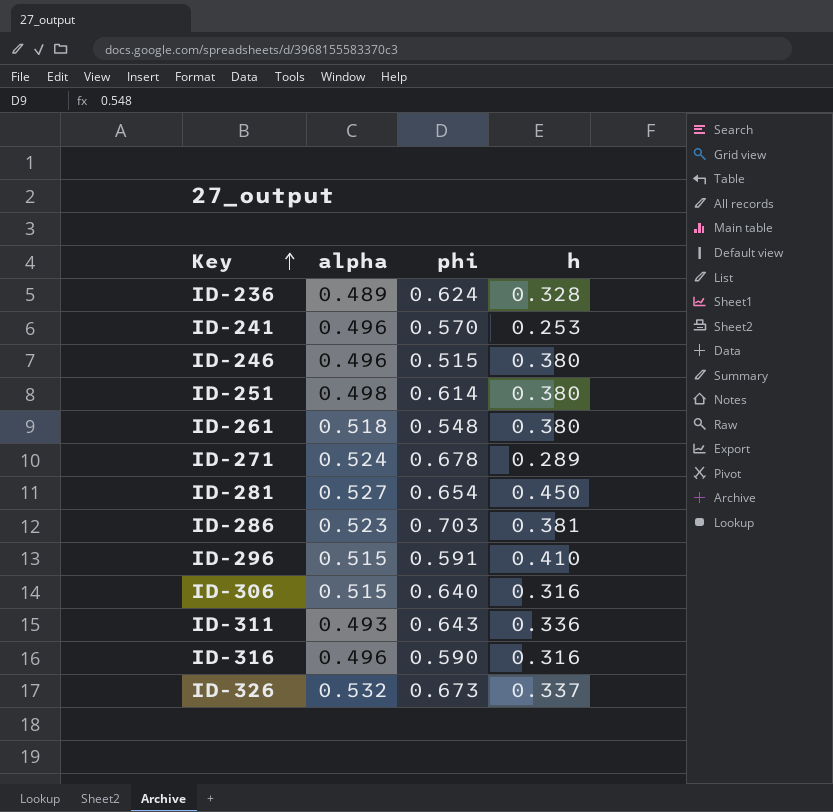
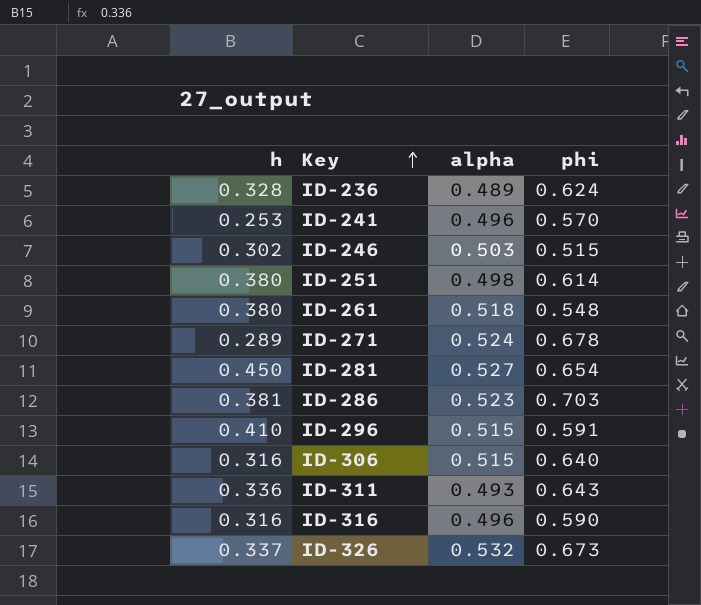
column h | position: 4 -> 1
ID-246 | h: 0.380 -> 0.302
ID-246 | alpha: 0.496 -> 0.503

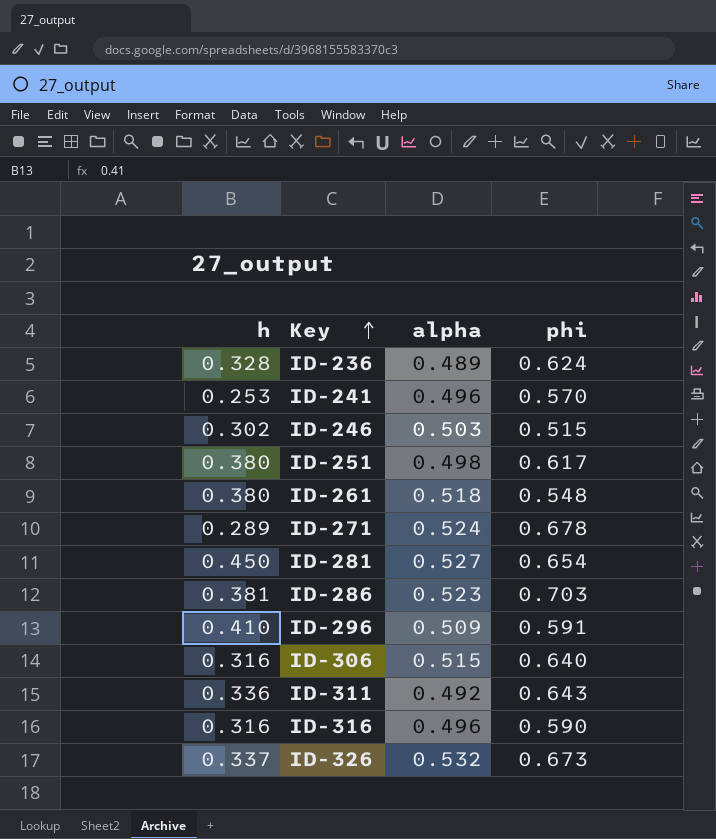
ID-251 | phi: 0.614 -> 0.617
ID-296 | alpha: 0.515 -> 0.509
ID-311 | alpha: 0.493 -> 0.492

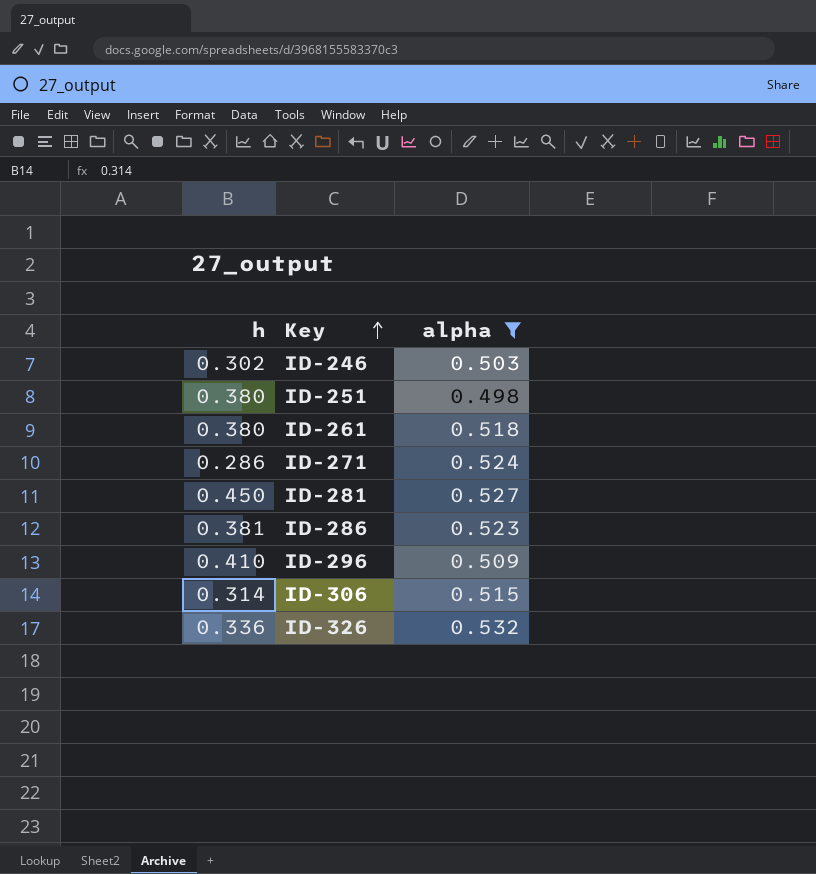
filter: none -> alpha >= 0.498
column phi | position: 4 -> none
ID-271 | h: 0.289 -> 0.286
ID-306 | h: 0.316 -> 0.314
ID-326 | h: 0.337 -> 0.336

